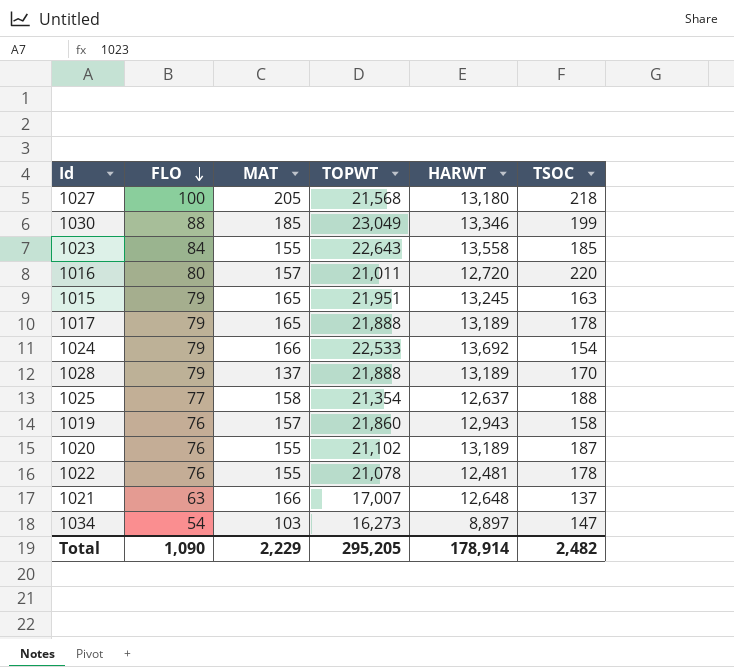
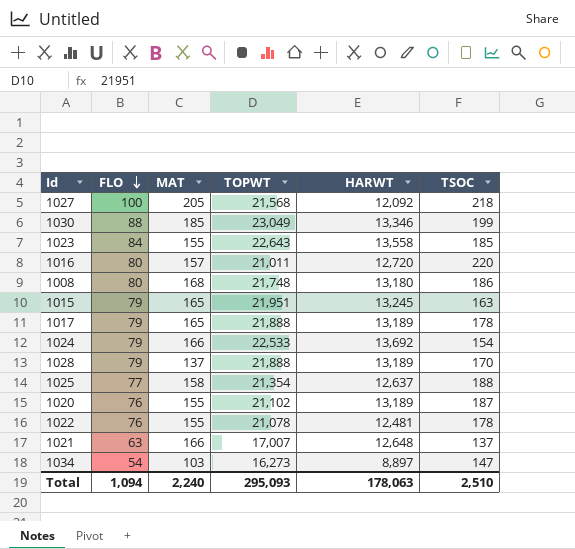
row 1019: 76 | 157 | 21,860 | 12,943 | 158 -> none
1027 | HARWT: 13,180 -> 12,092
row 1008: none -> 80 | 168 | 21,748 | 13,180 | 186
Total | FLO: 1,090 -> 1,094
Total | MAT: 2,229 -> 2,240
Total | TOPWT: 295,205 -> 295,093
Total | HARWT: 178,914 -> 178,063
Total | TSOC: 2,482 -> 2,510

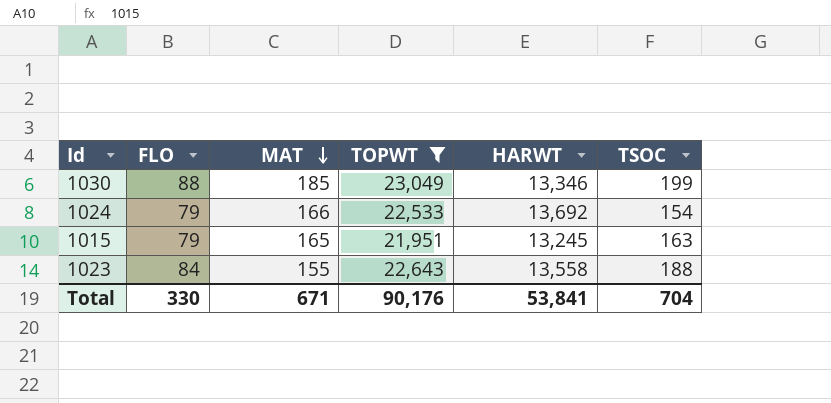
filter: none -> TOPWT >= 21,951
row order: FLO descending -> MAT descending
1023 | TSOC: 185 -> 188
Total | FLO: 1,094 -> 330
Total | MAT: 2,240 -> 671
Total | TOPWT: 295,093 -> 90,176
Total | HARWT: 178,063 -> 53,841
Total | TSOC: 2,510 -> 704

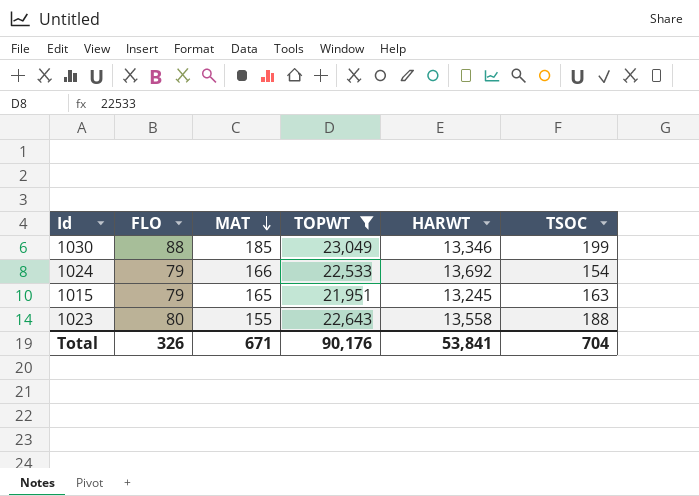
1023 | FLO: 84 -> 80
Total | FLO: 330 -> 326

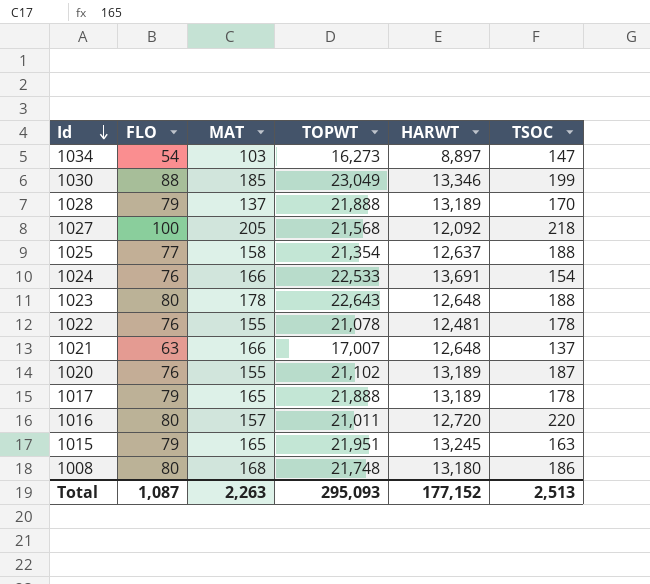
filter: TOPWT >= 21,951 -> none
row order: MAT descending -> Id descending
1024 | FLO: 79 -> 76
1024 | HARWT: 13,692 -> 13,691
1023 | MAT: 155 -> 178
1023 | HARWT: 13,558 -> 12,648
Total | FLO: 326 -> 1,087
Total | MAT: 671 -> 2,263
Total | TOPWT: 90,176 -> 295,093
Total | HARWT: 53,841 -> 177,152
Total | TSOC: 704 -> 2,513

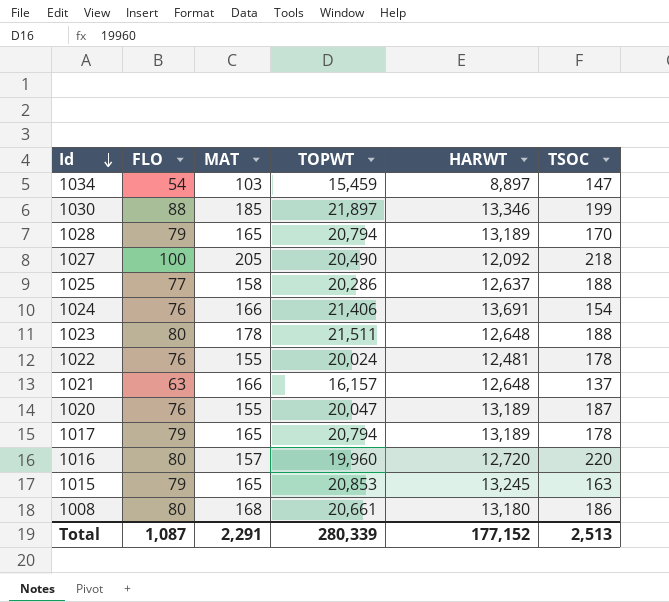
1034 | TOPWT: 16,273 -> 15,459
1030 | TOPWT: 23,049 -> 21,897
1028 | MAT: 137 -> 165
1028 | TOPWT: 21,888 -> 20,794
1027 | TOPWT: 21,568 -> 20,490
1025 | TOPWT: 21,354 -> 20,286
1024 | TOPWT: 22,533 -> 21,406
1023 | TOPWT: 22,643 -> 21,511
1022 | TOPWT: 21,078 -> 20,024
1021 | TOPWT: 17,007 -> 16,157
1020 | TOPWT: 21,102 -> 20,047
1017 | TOPWT: 21,888 -> 20,794
1016 | TOPWT: 21,011 -> 19,960
1015 | TOPWT: 21,951 -> 20,853
1008 | TOPWT: 21,748 -> 20,661
Total | MAT: 2,263 -> 2,291
Total | TOPWT: 295,093 -> 280,339

